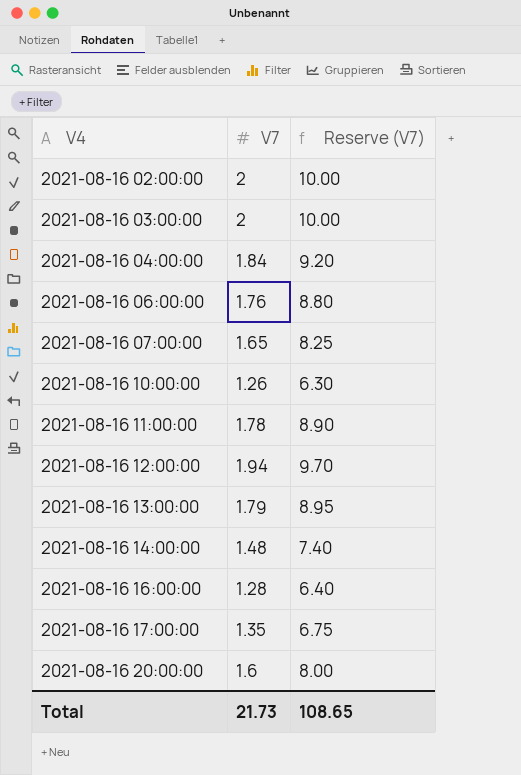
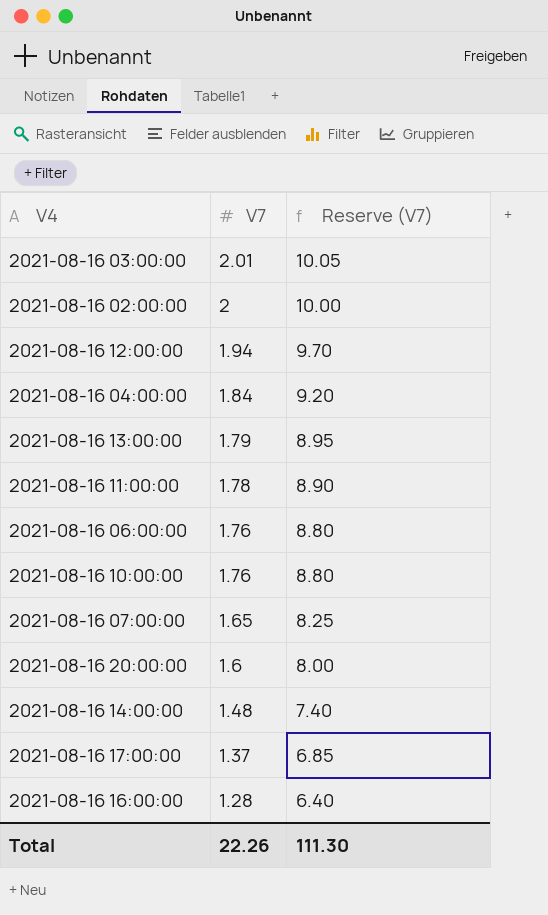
row order: V4 ascending -> V7 descending
2021-08-16 03:00:00 | V7: 2 -> 2.01
2021-08-16 03:00:00 | Reserve (V7): 10.00 -> 10.05
2021-08-16 10:00:00 | V7: 1.26 -> 1.76
2021-08-16 10:00:00 | Reserve (V7): 6.30 -> 8.80
2021-08-16 17:00:00 | V7: 1.35 -> 1.37
2021-08-16 17:00:00 | Reserve (V7): 6.75 -> 6.85
Total | V7: 21.73 -> 22.26
Total | Reserve (V7): 108.65 -> 111.30

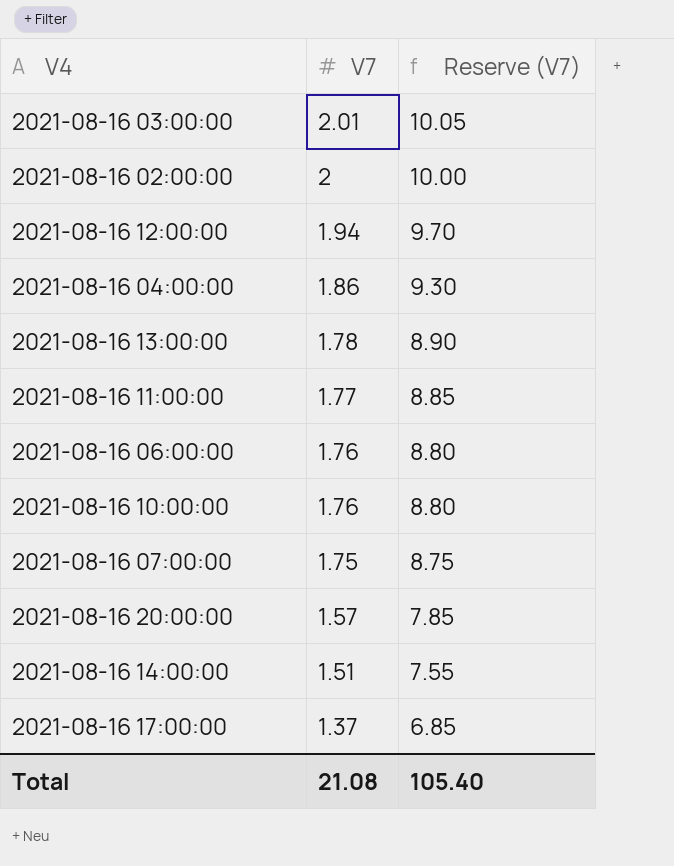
row 2021-08-16 16:00:00: 1.28 | 6.40 -> none
2021-08-16 04:00:00 | V7: 1.84 -> 1.86
2021-08-16 04:00:00 | Reserve (V7): 9.20 -> 9.30
2021-08-16 13:00:00 | V7: 1.79 -> 1.78
2021-08-16 13:00:00 | Reserve (V7): 8.95 -> 8.90
2021-08-16 11:00:00 | V7: 1.78 -> 1.77
2021-08-16 11:00:00 | Reserve (V7): 8.90 -> 8.85
2021-08-16 07:00:00 | V7: 1.65 -> 1.75
2021-08-16 07:00:00 | Reserve (V7): 8.25 -> 8.75
2021-08-16 20:00:00 | V7: 1.6 -> 1.57
2021-08-16 20:00:00 | Reserve (V7): 8.00 -> 7.85
2021-08-16 14:00:00 | V7: 1.48 -> 1.51
2021-08-16 14:00:00 | Reserve (V7): 7.40 -> 7.55
Total | V7: 22.26 -> 21.08
Total | Reserve (V7): 111.30 -> 105.40

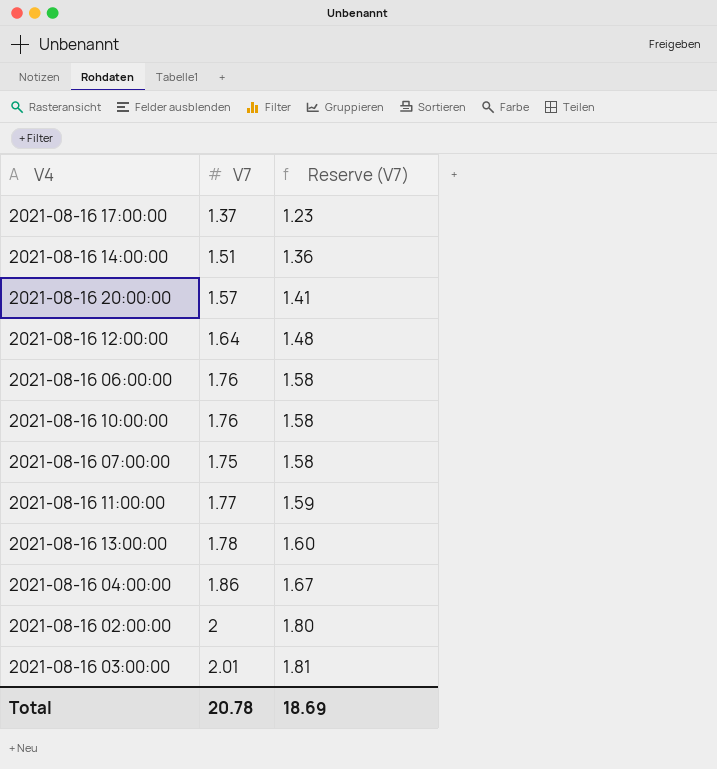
row order: V7 descending -> Reserve (V7) ascending
column Reserve (V7) | formula: [V7] * 5 -> [V7] * 0.9
2021-08-16 12:00:00 | V7: 1.94 -> 1.64
Total | V7: 21.08 -> 20.78
Total | Reserve (V7): 105.40 -> 18.69

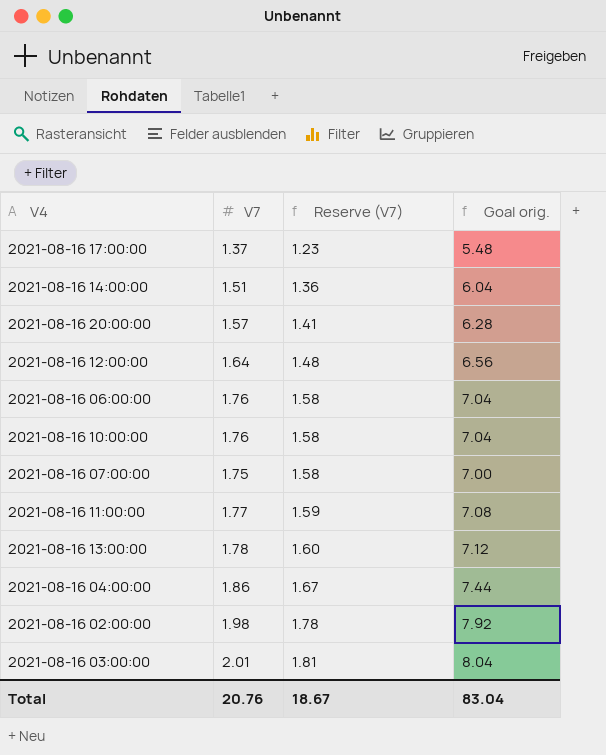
column Goal orig. | formula: none -> [V7] * 4
2021-08-16 02:00:00 | V7: 2 -> 1.98
2021-08-16 02:00:00 | Reserve (V7): 1.80 -> 1.78
Total | V7: 20.78 -> 20.76
Total | Reserve (V7): 18.69 -> 18.67

